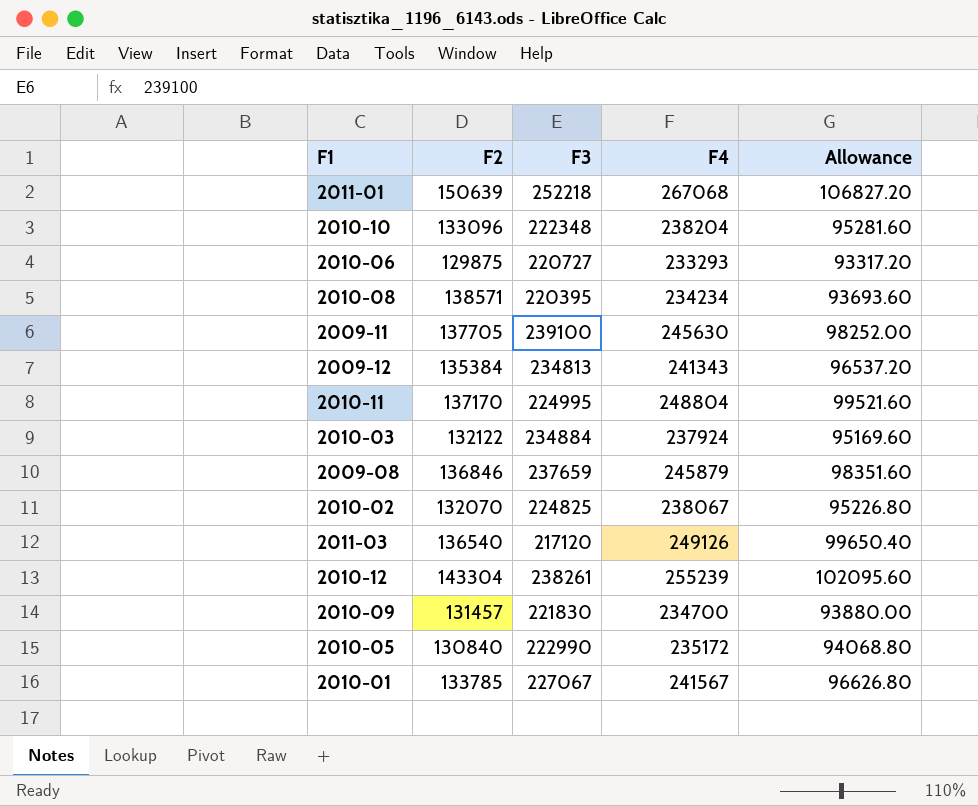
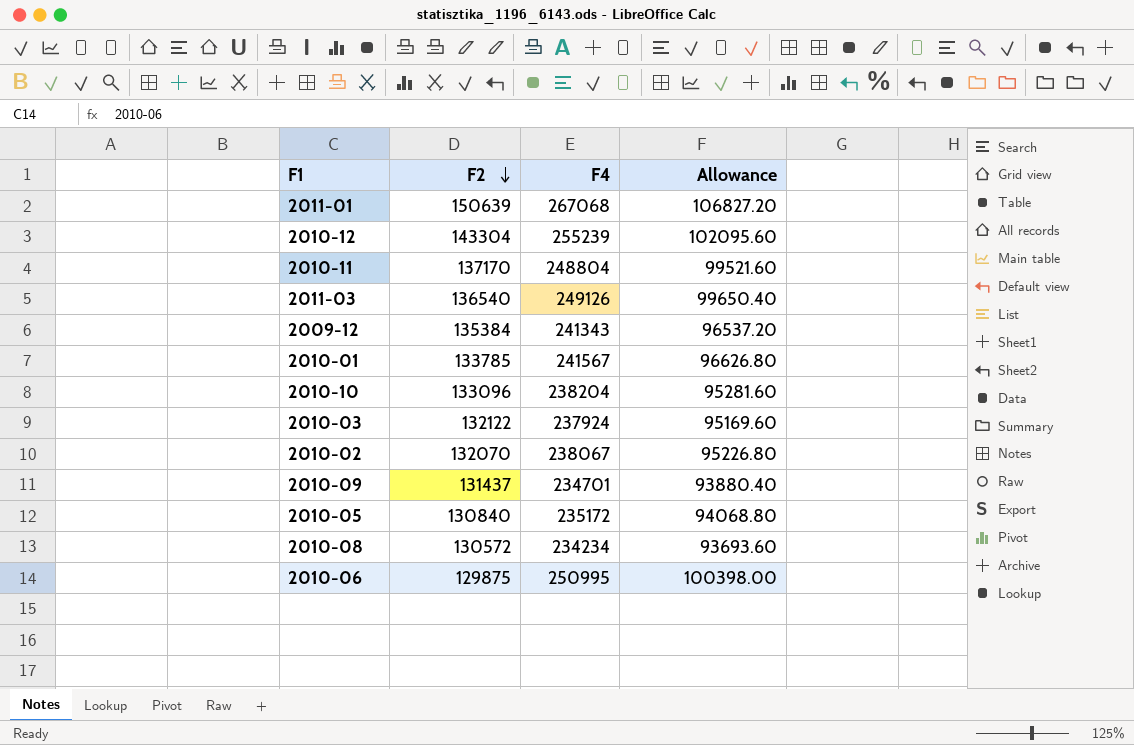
row order: none -> F2 descending
column F3 | position: 3 -> none
row 2009-11: 137705 | 239100 | 245630 | 98252.00 -> none
row 2009-08: 136846 | 237659 | 245879 | 98351.60 -> none
2010-09 | F2: 131457 -> 131437
2010-09 | F4: 234700 -> 234701
2010-09 | Allowance: 93880.00 -> 93880.40
2010-08 | F2: 138571 -> 130572
2010-06 | F4: 233293 -> 250995
2010-06 | Allowance: 93317.20 -> 100398.00

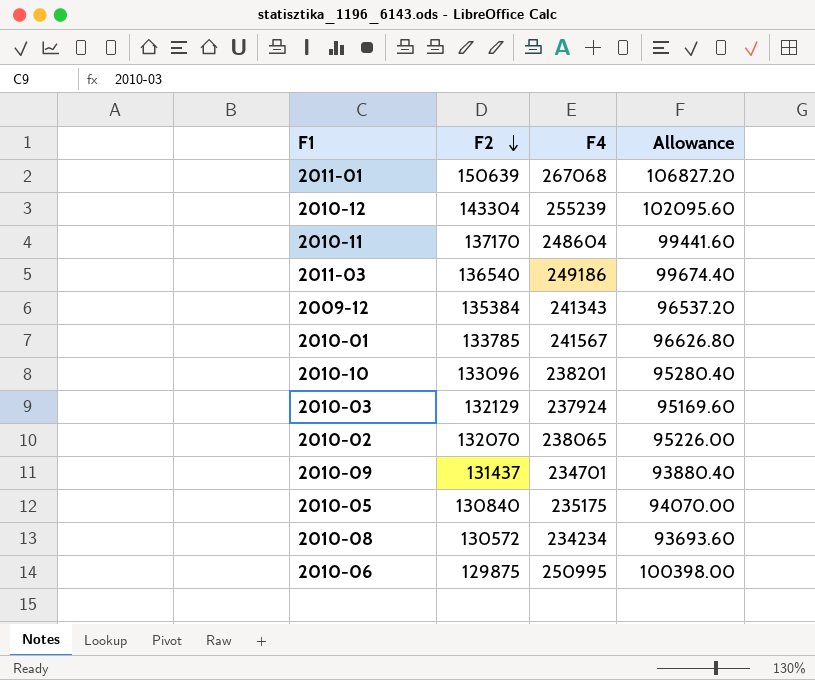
2010-11 | F4: 248804 -> 248604
2010-11 | Allowance: 99521.60 -> 99441.60
2011-03 | F4: 249126 -> 249186
2011-03 | Allowance: 99650.40 -> 99674.40
2010-10 | F4: 238204 -> 238201
2010-10 | Allowance: 95281.60 -> 95280.40
2010-03 | F2: 132122 -> 132129
2010-02 | F4: 238067 -> 238065
2010-02 | Allowance: 95226.80 -> 95226.00
2010-05 | F4: 235172 -> 235175
2010-05 | Allowance: 94068.80 -> 94070.00

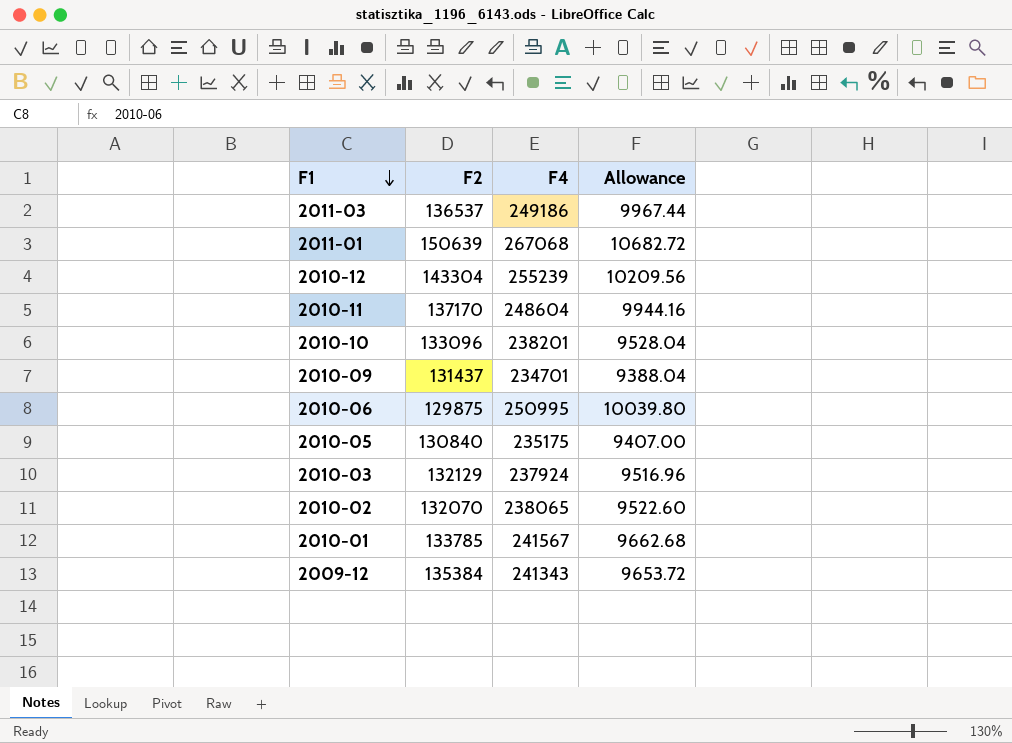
row order: F2 descending -> F1 descending
column Allowance | formula: [F4] * 0.4 -> [F4] * 0.04
row 2010-08: 130572 | 234234 | 93693.60 -> none
2011-03 | F2: 136540 -> 136537

